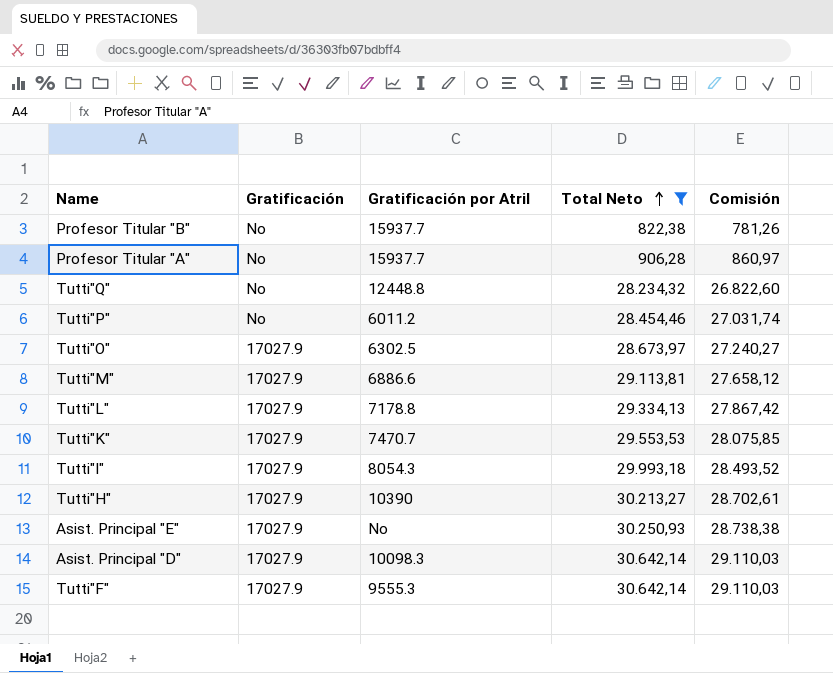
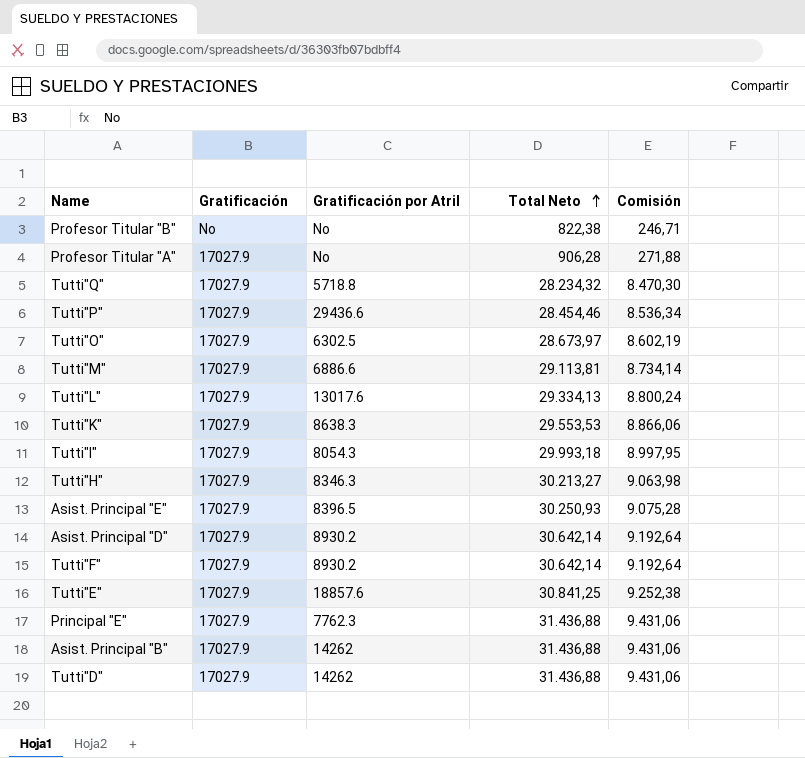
filter: Total Neto <= 30.642,14 -> none
column Comisión | formula: [Total Neto] * 0,95 -> [Total Neto] * 0,3
Profesor Titular "B" | Gratificación por Atril: 15937.7 -> No
Profesor Titular "A" | Gratificación: No -> 17027.9
Profesor Titular "A" | Gratificación por Atril: 15937.7 -> No
Tutti"Q" | Gratificación: No -> 17027.9
Tutti"Q" | Gratificación por Atril: 12448.8 -> 5718.8
Tutti"P" | Gratificación: No -> 17027.9
Tutti"P" | Gratificación por Atril: 6011.2 -> 29436.6
Tutti"L" | Gratificación por Atril: 7178.8 -> 13017.6
Tutti"K" | Gratificación por Atril: 7470.7 -> 8638.3
Tutti"H" | Gratificación por Atril: 10390 -> 8346.3
Asist. Principal "E" | Gratificación por Atril: No -> 8396.5
Asist. Principal "D" | Gratificación por Atril: 10098.3 -> 8930.2
Tutti"F" | Gratificación por Atril: 9555.3 -> 8930.2

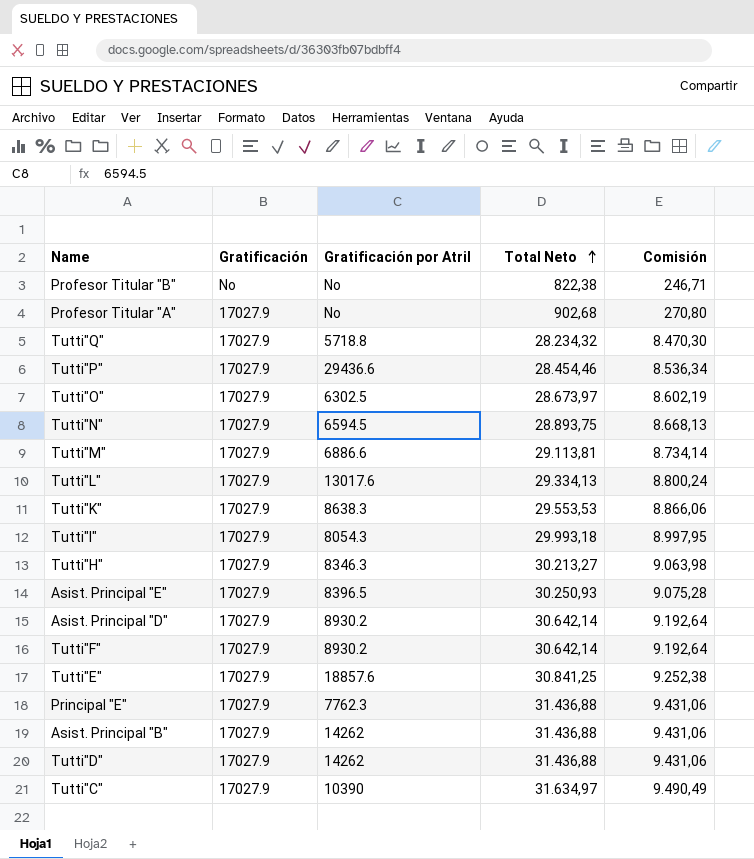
Profesor Titular "A" | Total Neto: 906,28 -> 902,68
Profesor Titular "A" | Comisión: 271,88 -> 270,80
row Tutti"N": none -> 17027.9 | 6594.5 | 28.893,75 | 8.668,13
row Tutti"C": none -> 17027.9 | 10390 | 31.634,97 | 9.490,49

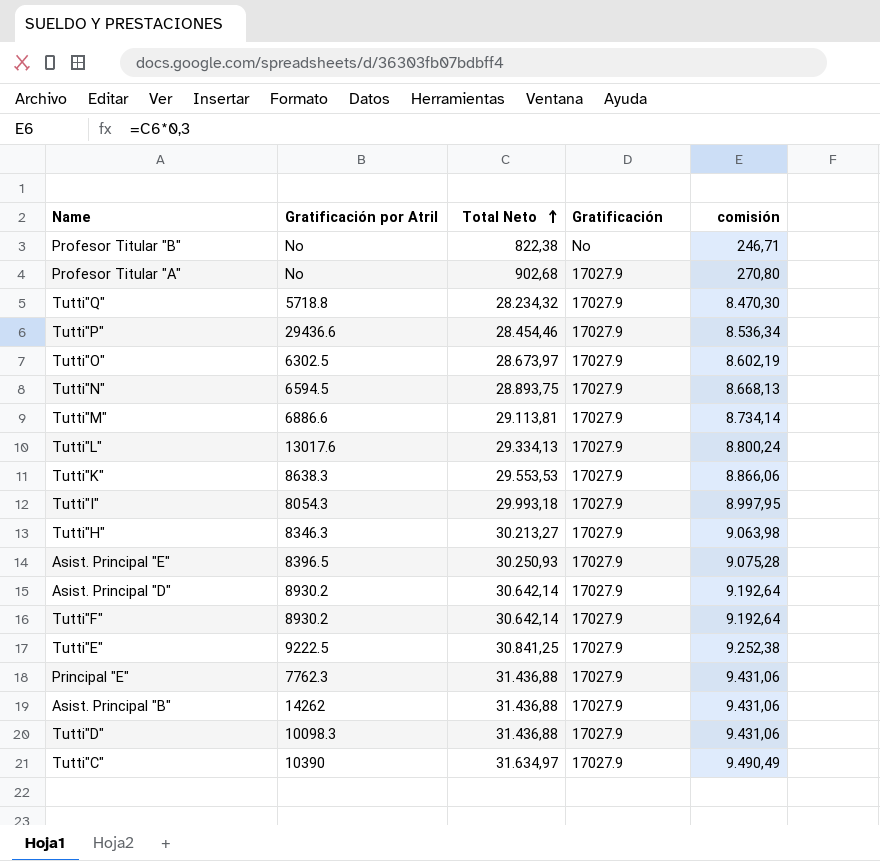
column Gratificación | position: 2 -> 4
column name: Comisión -> comisión
Tutti"E" | Gratificación por Atril: 18857.6 -> 9222.5
Tutti"D" | Gratificación por Atril: 14262 -> 10098.3

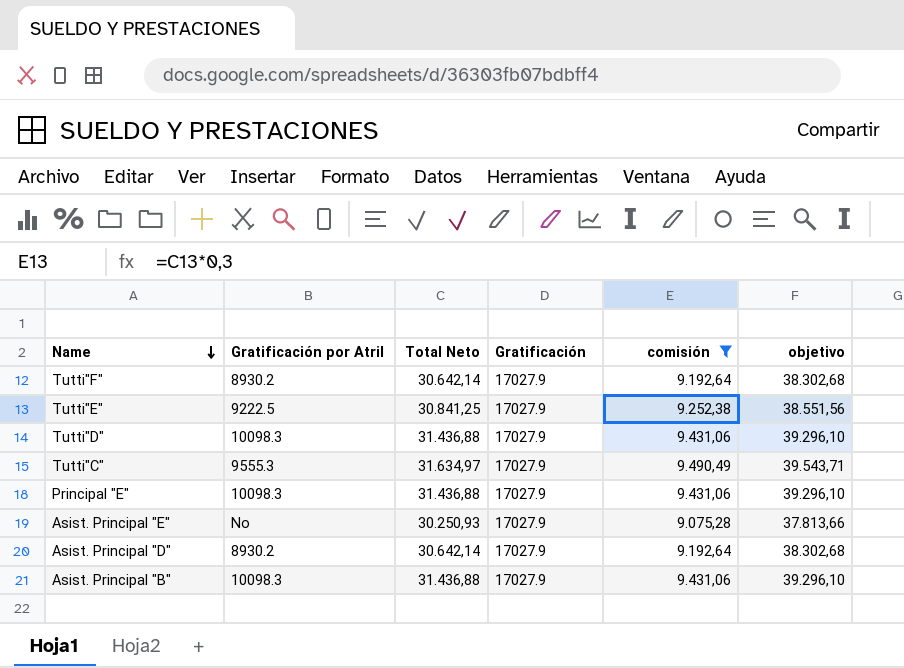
filter: none -> comisión >= 9.075,28
row order: Total Neto ascending -> Name descending
column objetivo | formula: none -> [Total Neto] * 1,25
Tutti"C" | Gratificación por Atril: 10390 -> 9555.3
Principal "E" | Gratificación por Atril: 7762.3 -> 10098.3
Asist. Principal "E" | Gratificación por Atril: 8396.5 -> No
Asist. Principal "B" | Gratificación por Atril: 14262 -> 10098.3

